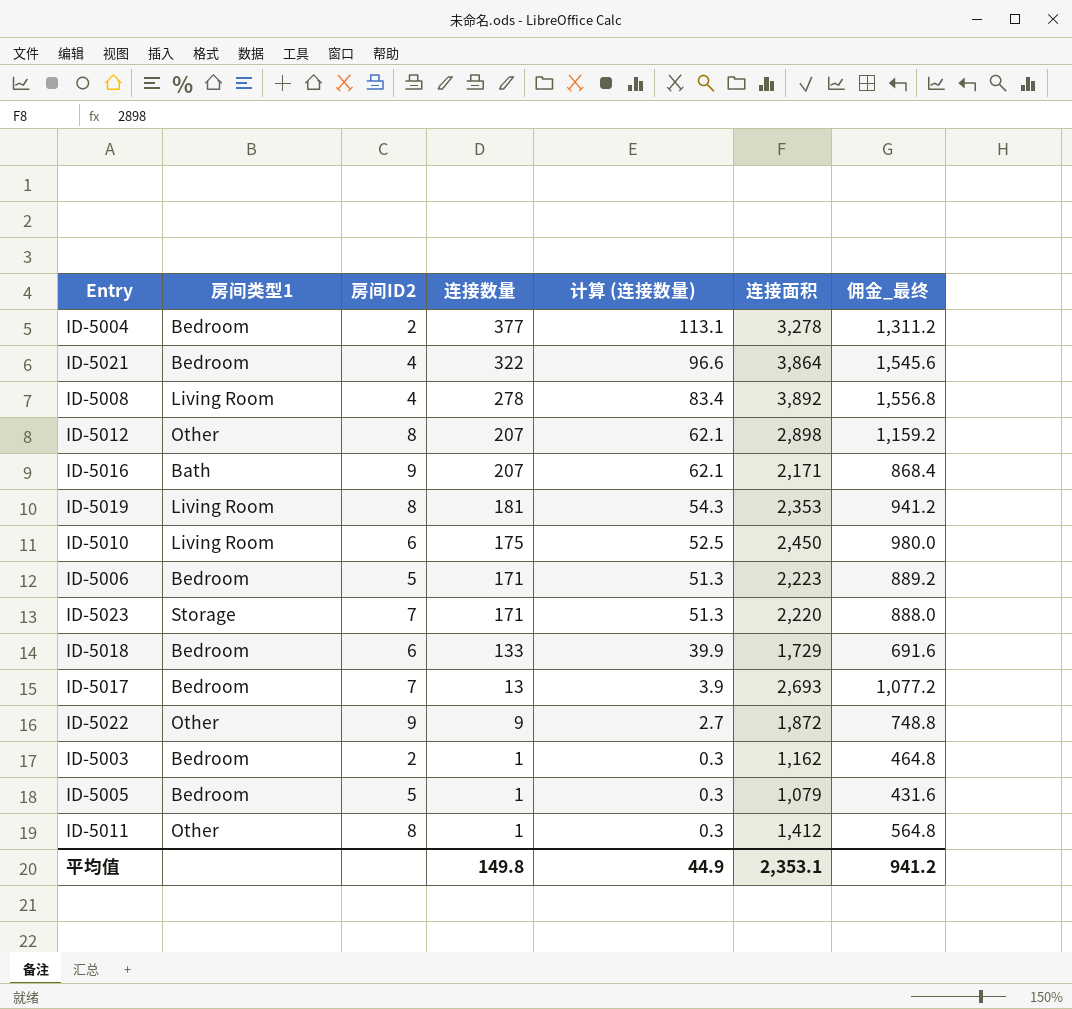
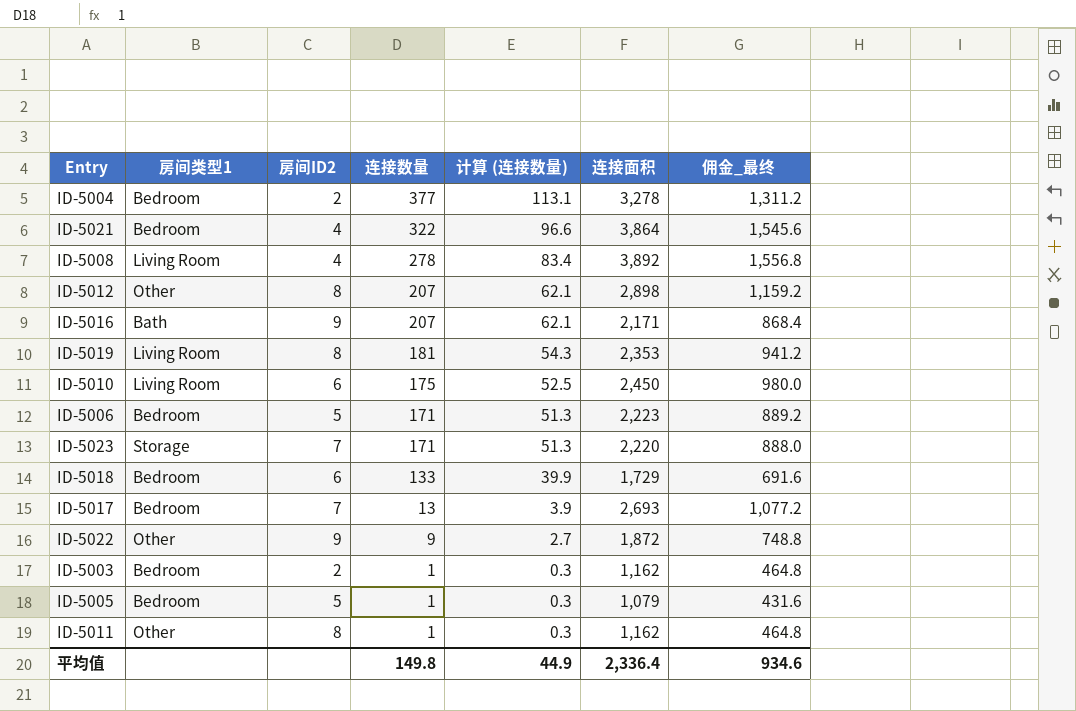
ID-5011 | 连接面积: 1,412 -> 1,162
ID-5011 | 佣金_最终: 564.8 -> 464.8
平均值 | 连接面积: 2,353.1 -> 2,336.4
平均值 | 佣金_最终: 941.2 -> 934.6

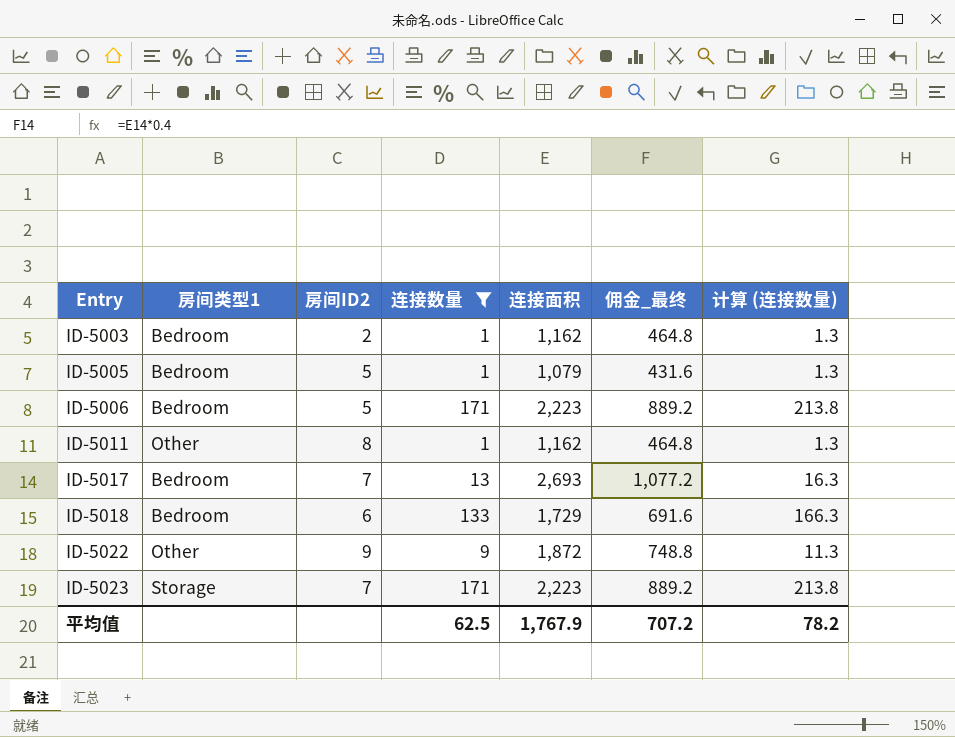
filter: none -> 连接数量 <= 171
row order: 连接数量 descending -> Entry ascending
column 计算 (连接数量) | formula: [连接数量] * 0.3 -> [连接数量] * 1.25
column 计算 (连接数量) | position: 5 -> 7
ID-5023 | 连接面积: 2,220 -> 2,223
ID-5023 | 佣金_最终: 888.0 -> 889.2
平均值 | 连接数量: 149.8 -> 62.5
平均值 | 连接面积: 2,336.4 -> 1,767.9
平均值 | 佣金_最终: 934.6 -> 707.2
平均值 | 计算 (连接数量): 44.9 -> 78.2

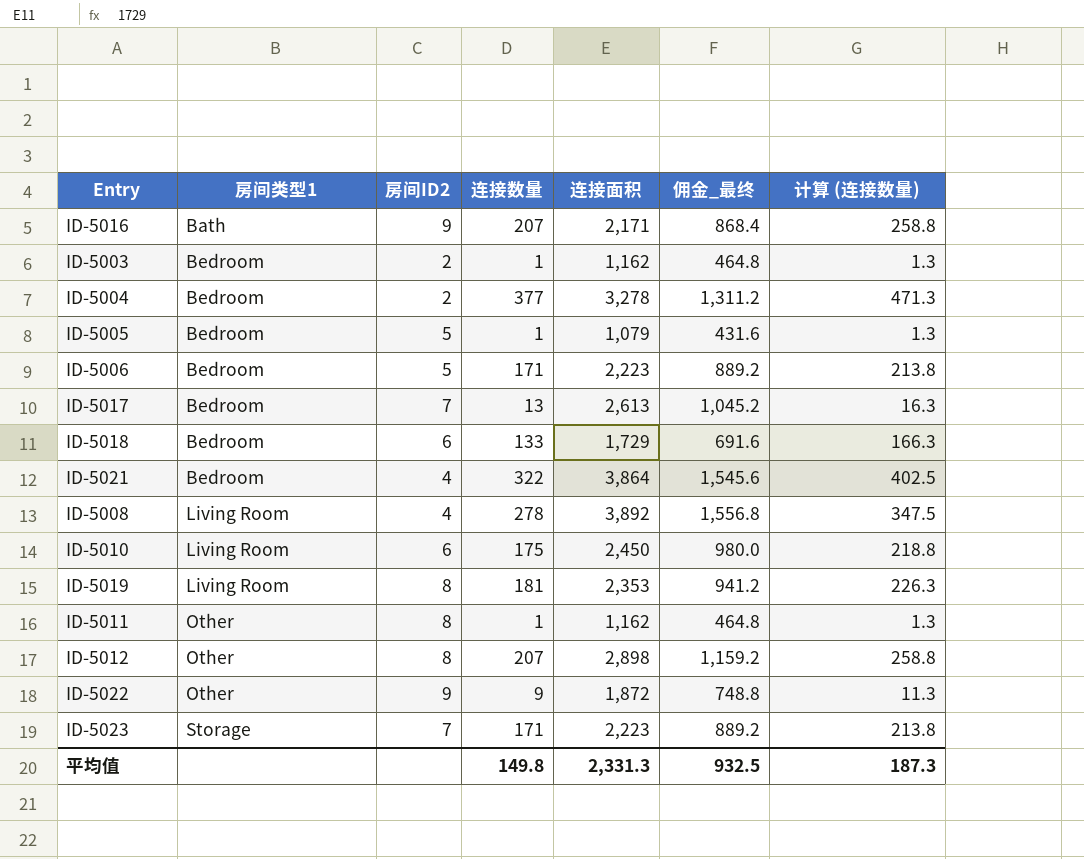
filter: 连接数量 <= 171 -> none
row order: Entry ascending -> 房间类型1 ascending
ID-5017 | 连接面积: 2,693 -> 2,613
ID-5017 | 佣金_最终: 1,077.2 -> 1,045.2
平均值 | 连接数量: 62.5 -> 149.8
平均值 | 连接面积: 1,767.9 -> 2,331.3
平均值 | 佣金_最终: 707.2 -> 932.5
平均值 | 计算 (连接数量): 78.2 -> 187.3

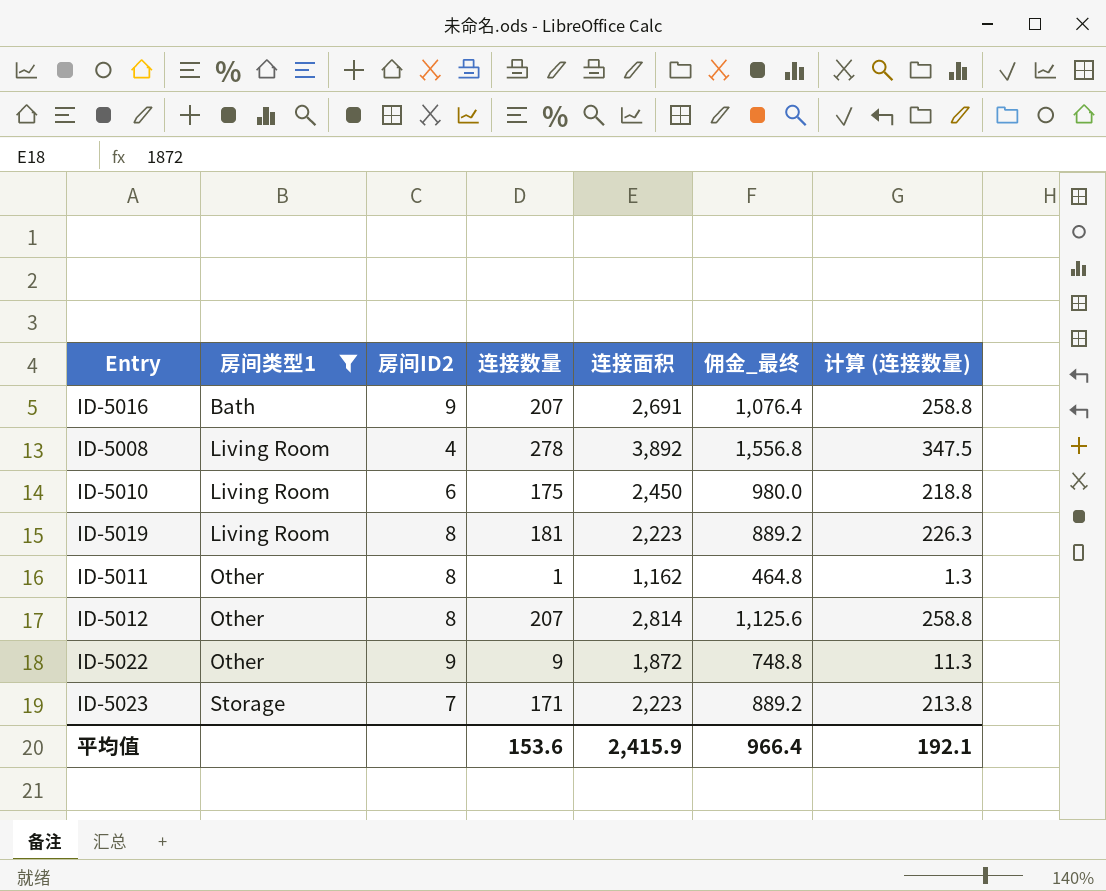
filter: none -> 房间类型1 != Bedroom
ID-5016 | 连接面积: 2,171 -> 2,691
ID-5016 | 佣金_最终: 868.4 -> 1,076.4
ID-5019 | 连接面积: 2,353 -> 2,223
ID-5019 | 佣金_最终: 941.2 -> 889.2
ID-5012 | 连接面积: 2,898 -> 2,814
ID-5012 | 佣金_最终: 1,159.2 -> 1,125.6
平均值 | 连接数量: 149.8 -> 153.6
平均值 | 连接面积: 2,331.3 -> 2,415.9
平均值 | 佣金_最终: 932.5 -> 966.4
平均值 | 计算 (连接数量): 187.3 -> 192.1

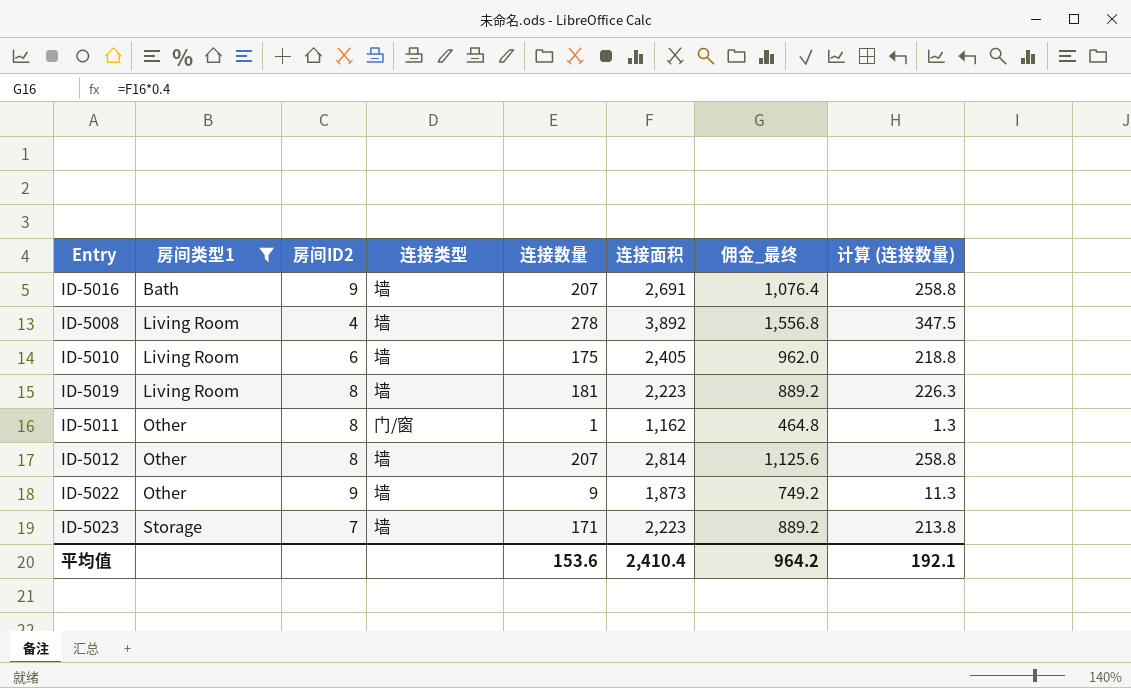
column 连接类型 | position: none -> 4
ID-5010 | 连接面积: 2,450 -> 2,405
ID-5010 | 佣金_最终: 980.0 -> 962.0
ID-5022 | 连接面积: 1,872 -> 1,873
ID-5022 | 佣金_最终: 748.8 -> 749.2
平均值 | 连接面积: 2,415.9 -> 2,410.4
平均值 | 佣金_最终: 966.4 -> 964.2

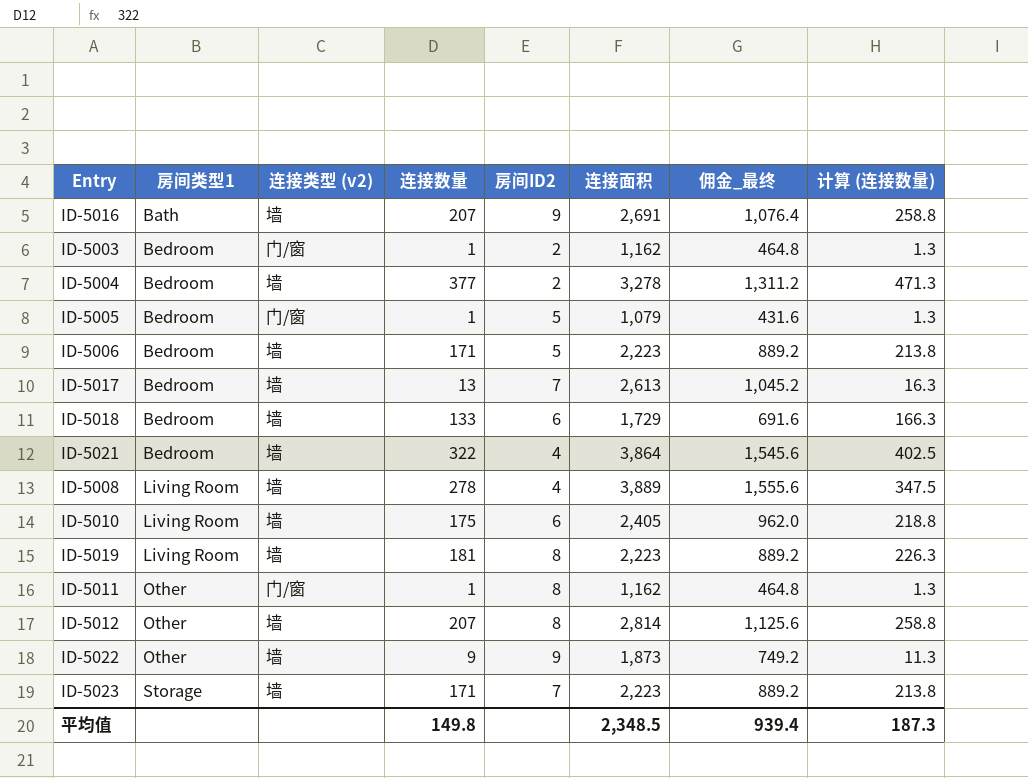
filter: 房间类型1 != Bedroom -> none
column name: 连接类型 -> 连接类型 (v2)
column 房间ID2 | position: 3 -> 5
ID-5008 | 连接面积: 3,892 -> 3,889
ID-5008 | 佣金_最终: 1,556.8 -> 1,555.6
平均值 | 连接数量: 153.6 -> 149.8
平均值 | 连接面积: 2,410.4 -> 2,348.5
平均值 | 佣金_最终: 964.2 -> 939.4
平均值 | 计算 (连接数量): 192.1 -> 187.3

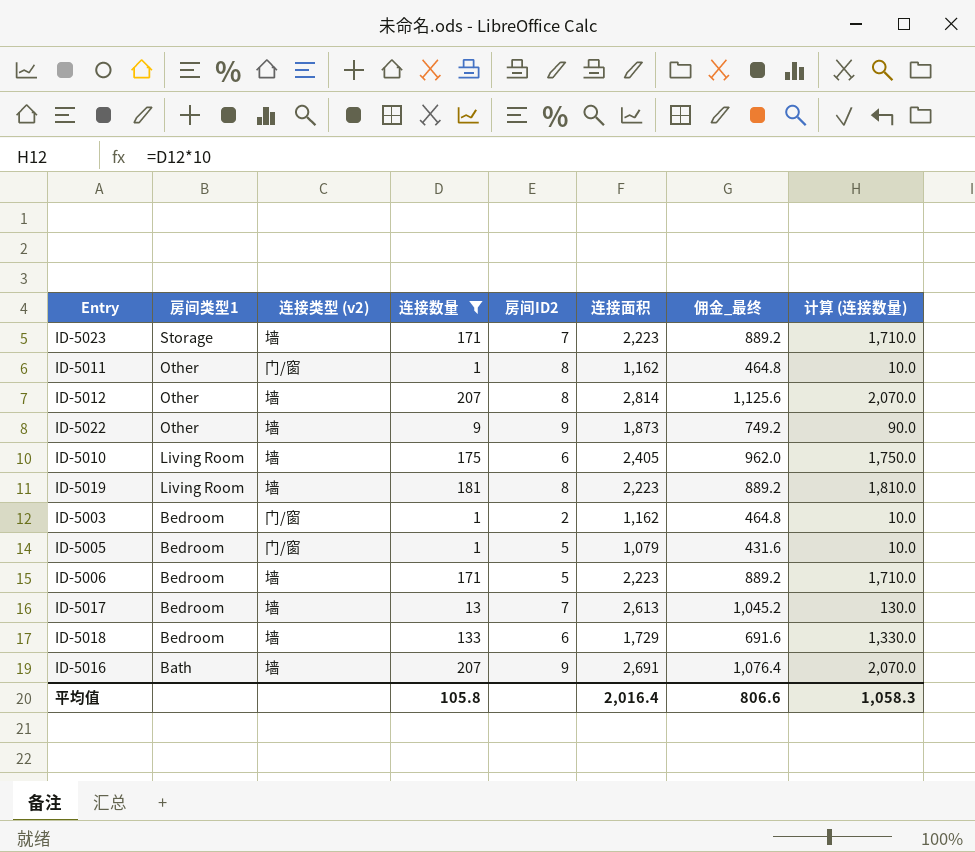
filter: none -> 连接数量 <= 207
row order: 房间类型1 ascending -> 房间类型1 descending
column 计算 (连接数量) | formula: [连接数量] * 1.25 -> [连接数量] * 10
平均值 | 连接数量: 149.8 -> 105.8
平均值 | 连接面积: 2,348.5 -> 2,016.4
平均值 | 佣金_最终: 939.4 -> 806.6
平均值 | 计算 (连接数量): 187.3 -> 1,058.3

